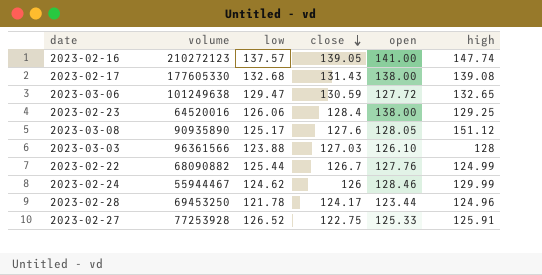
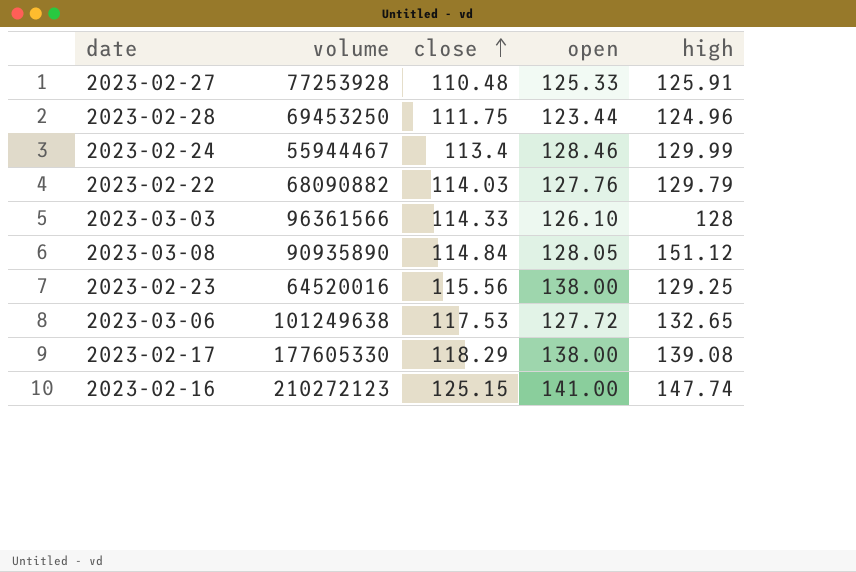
row order: close descending -> close ascending
column low | position: 3 -> none
2023-02-27 | close: 122.75 -> 110.48
2023-02-28 | close: 124.17 -> 111.75
2023-02-24 | close: 126 -> 113.4
2023-02-22 | close: 126.7 -> 114.03
2023-02-22 | high: 124.99 -> 129.79
2023-03-03 | close: 127.03 -> 114.33
2023-03-08 | close: 127.6 -> 114.84
2023-02-23 | close: 128.4 -> 115.56
2023-03-06 | close: 130.59 -> 117.53
2023-02-17 | close: 131.43 -> 118.29
2023-02-16 | close: 139.05 -> 125.15

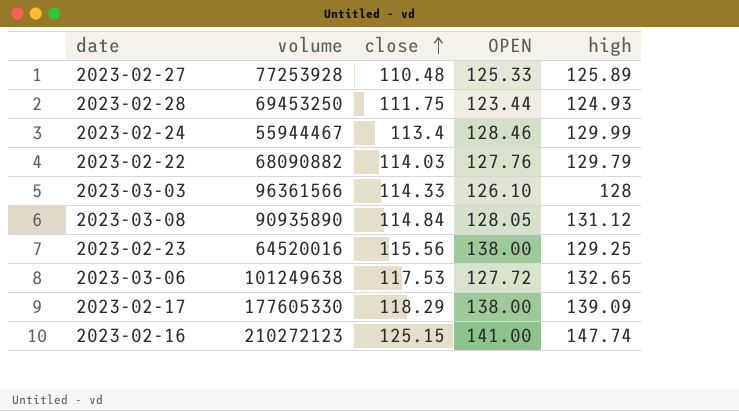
column name: open -> OPEN
2023-02-27 | high: 125.91 -> 125.89
2023-02-28 | high: 124.96 -> 124.93
2023-03-08 | high: 151.12 -> 131.12
2023-02-17 | high: 139.08 -> 139.09

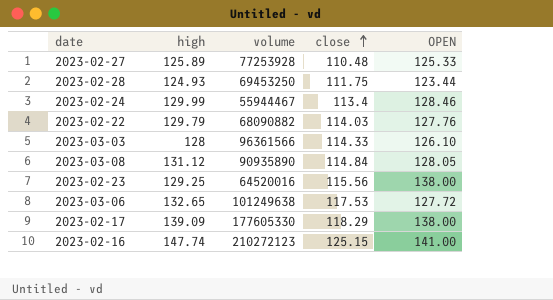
column high | position: 5 -> 2

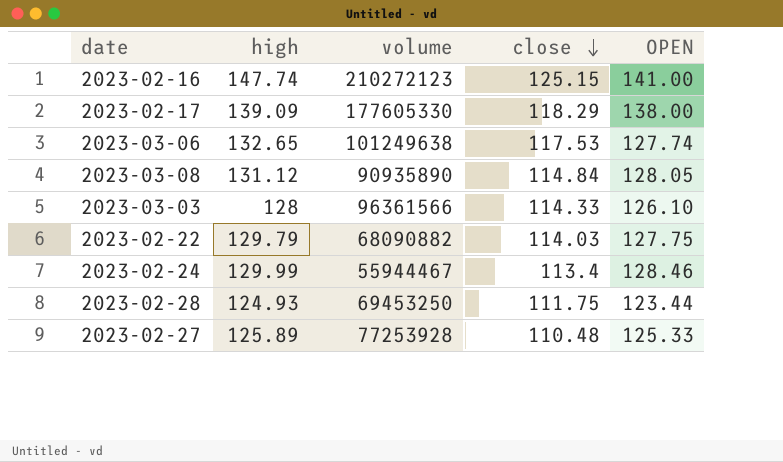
row order: close ascending -> close descending
row 2023-02-23: 129.25 | 64520016 | 115.56 | 138.00 -> none
2023-03-06 | OPEN: 127.72 -> 127.74
2023-02-22 | OPEN: 127.76 -> 127.75

